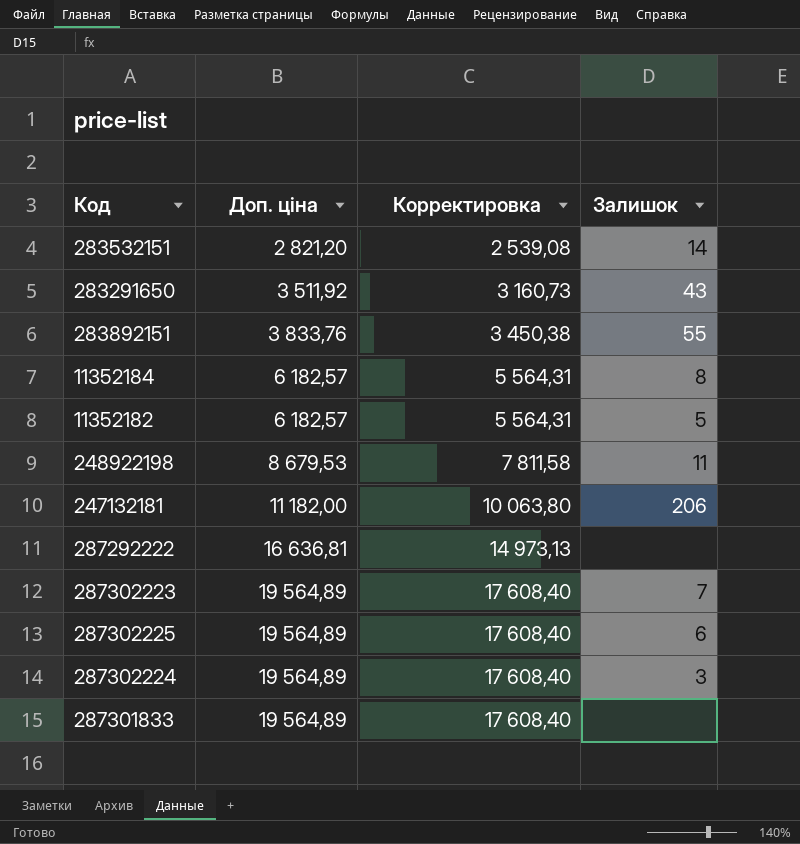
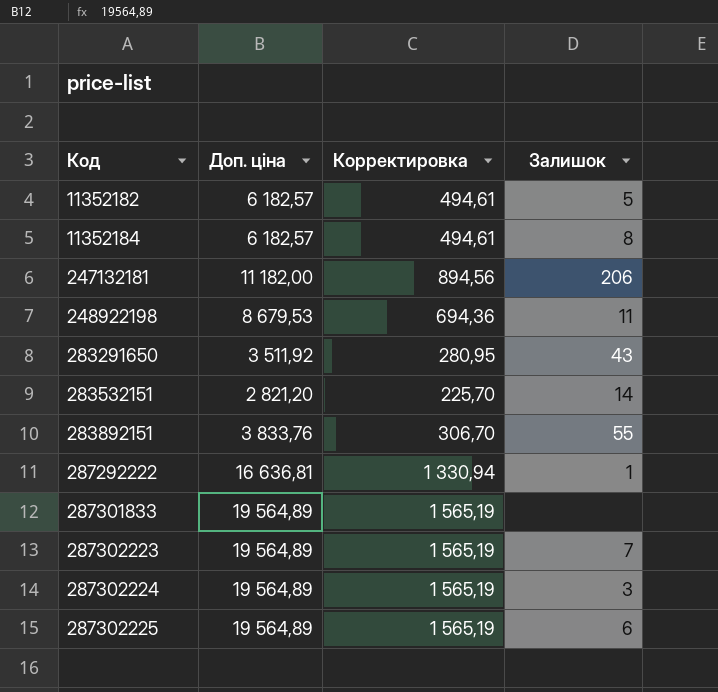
row order: Доп. ціна ascending -> Код ascending
column Корректировка | formula: [Доп. ціна] * 0,9 -> [Доп. ціна] * 0,08
287292222 | Залишок: none -> 1

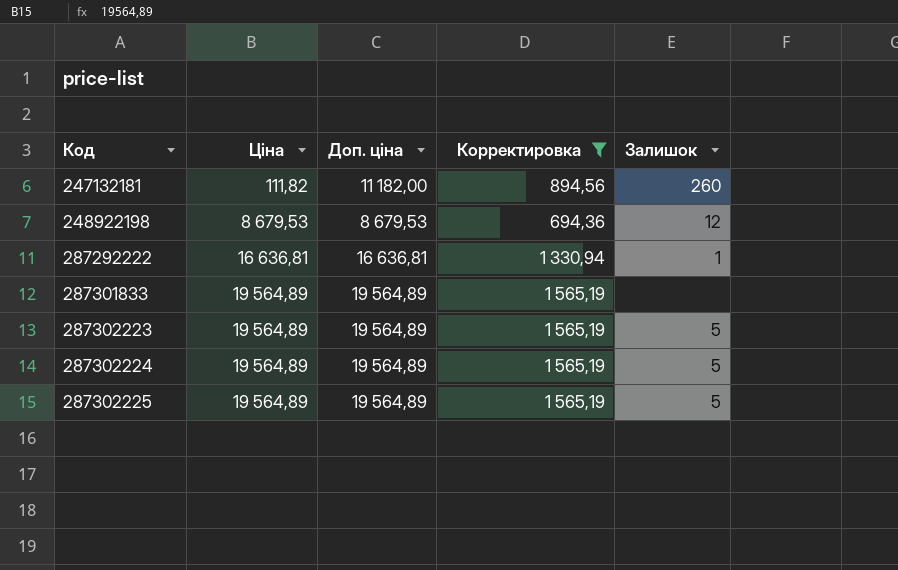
filter: none -> Корректировка >= 694,36
column Ціна | position: none -> 2
247132181 | Залишок: 206 -> 260
248922198 | Залишок: 11 -> 12
287302223 | Залишок: 7 -> 5
287302224 | Залишок: 3 -> 5
287302225 | Залишок: 6 -> 5

